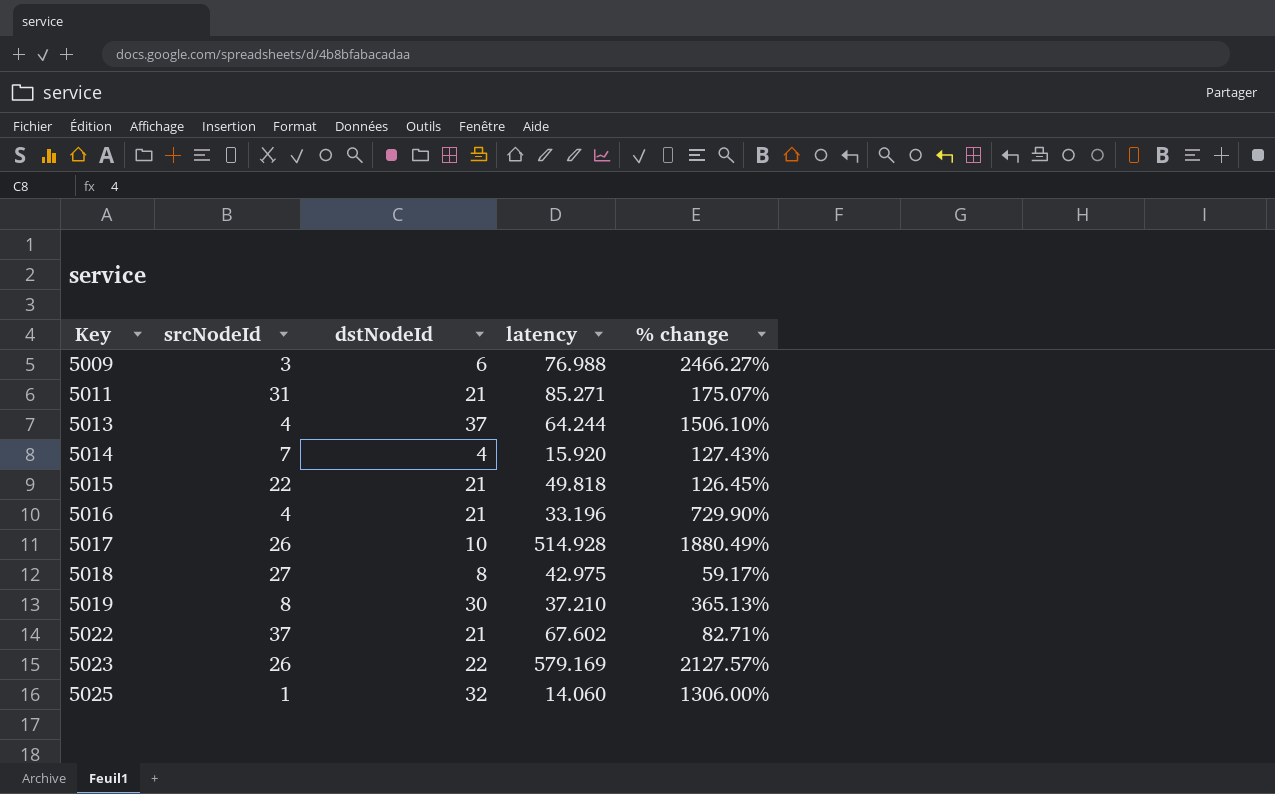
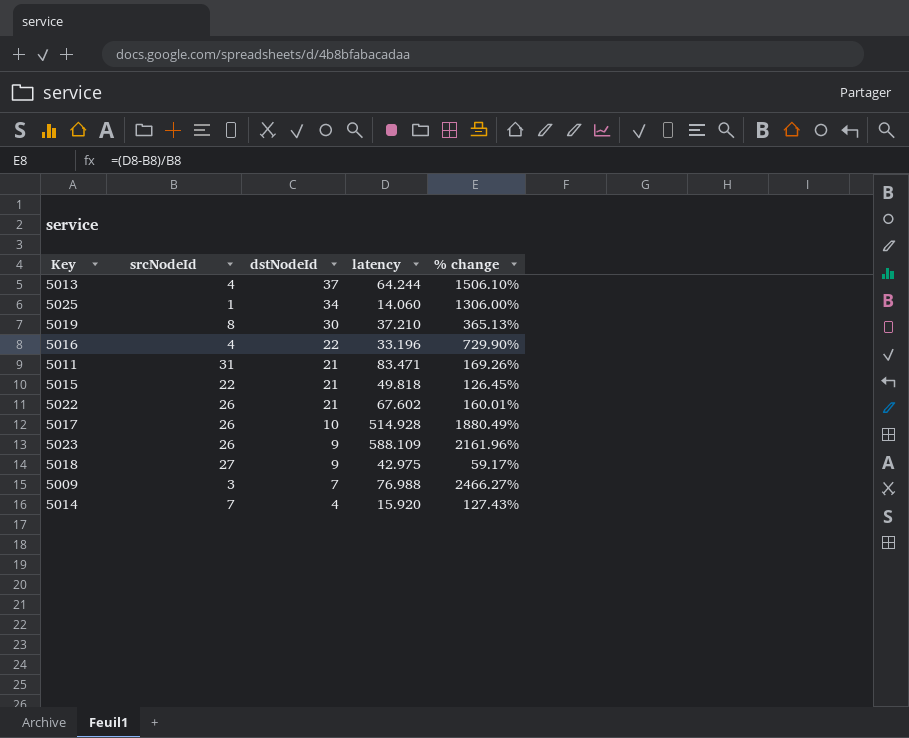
row order: Key ascending -> dstNodeId descending
5025 | dstNodeId: 32 -> 34
5016 | dstNodeId: 21 -> 22
5011 | latency: 85.271 -> 83.471
5011 | % change: 175.07% -> 169.26%
5022 | srcNodeId: 37 -> 26
5022 | % change: 82.71% -> 160.01%
5023 | dstNodeId: 22 -> 9
5023 | latency: 579.169 -> 588.109
5023 | % change: 2127.57% -> 2161.96%
5018 | dstNodeId: 8 -> 9
5009 | dstNodeId: 6 -> 7

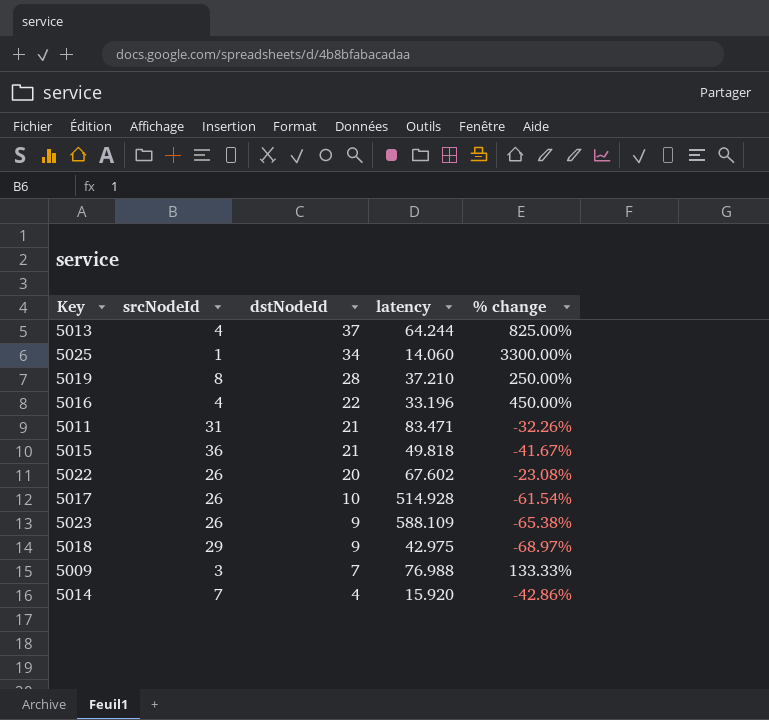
column % change | formula: ([latency] - [srcNodeId]) / [srcNodeId] -> ([dstNodeId] - [srcNodeId]) / [srcNodeId]
5019 | dstNodeId: 30 -> 28
5015 | srcNodeId: 22 -> 36
5022 | dstNodeId: 21 -> 20
5018 | srcNodeId: 27 -> 29

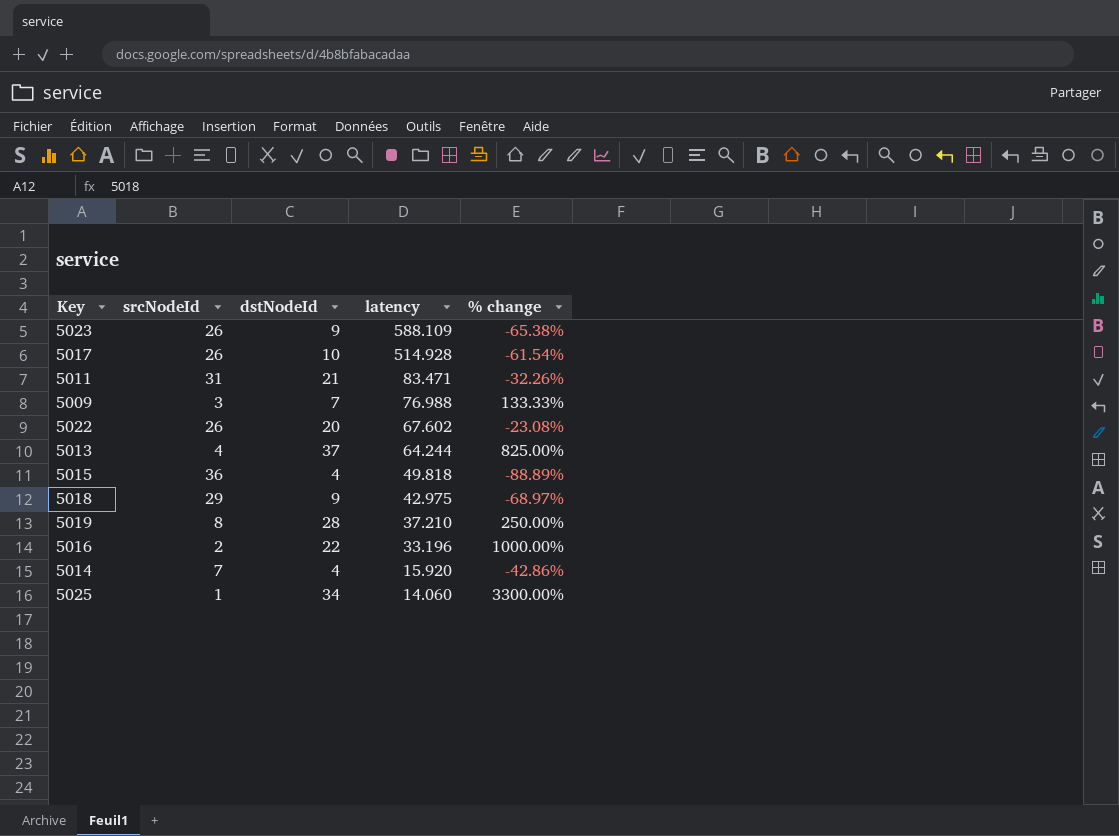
row order: dstNodeId descending -> latency descending
5015 | dstNodeId: 21 -> 4
5015 | % change: -41.67% -> -88.89%
5016 | srcNodeId: 4 -> 2
5016 | % change: 450.00% -> 1000.00%

